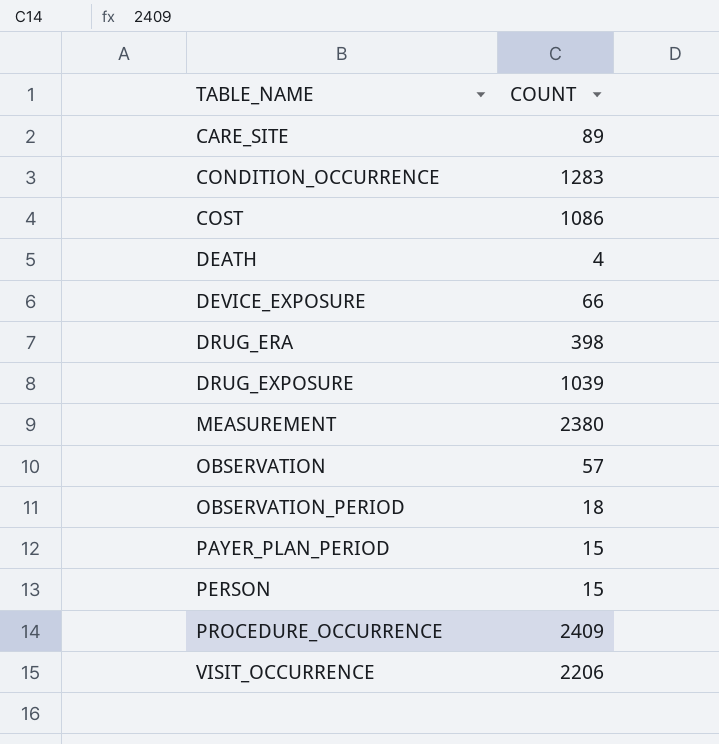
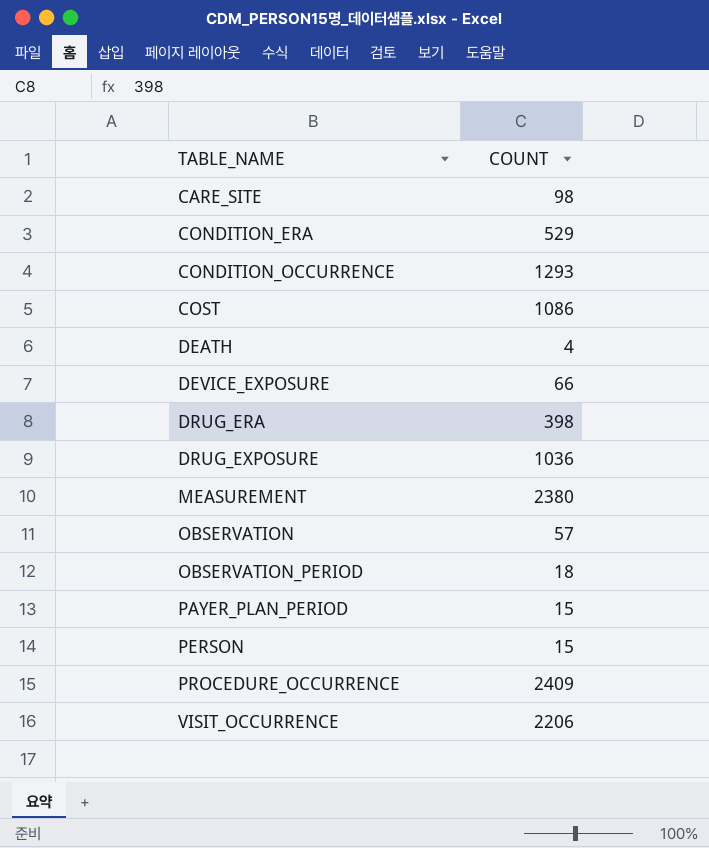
CARE_SITE | COUNT: 89 -> 98
row CONDITION_ERA: none -> 529
CONDITION_OCCURRENCE | COUNT: 1283 -> 1293
DRUG_EXPOSURE | COUNT: 1039 -> 1036

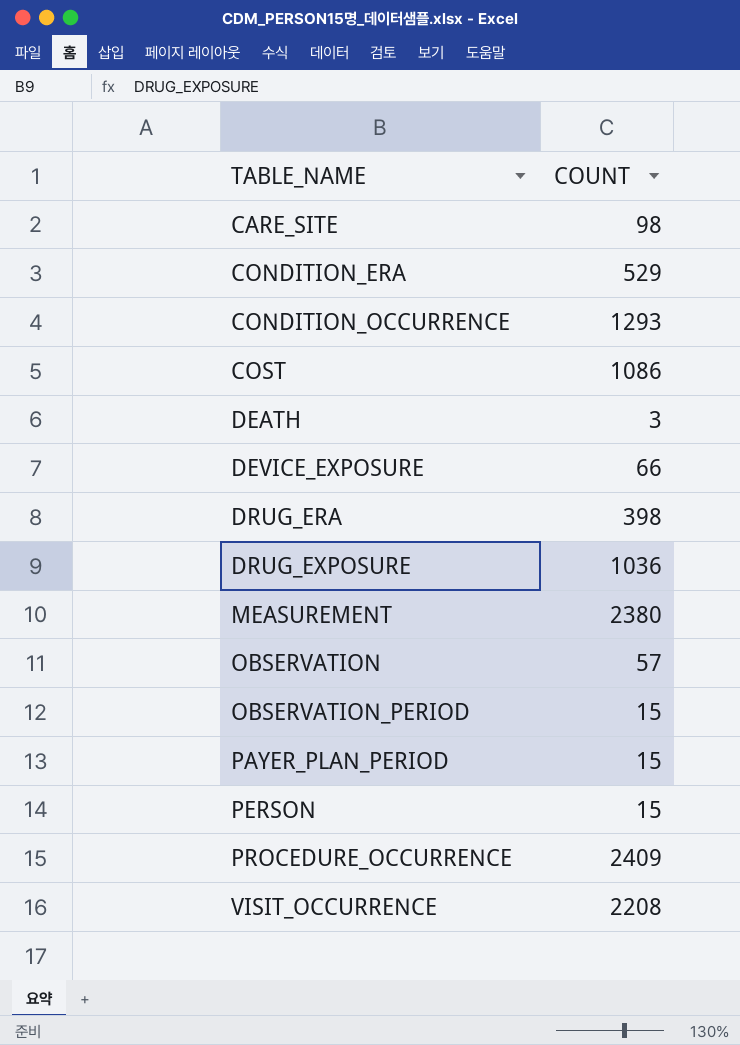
DEATH | COUNT: 4 -> 3
OBSERVATION_PERIOD | COUNT: 18 -> 15
VISIT_OCCURRENCE | COUNT: 2206 -> 2208

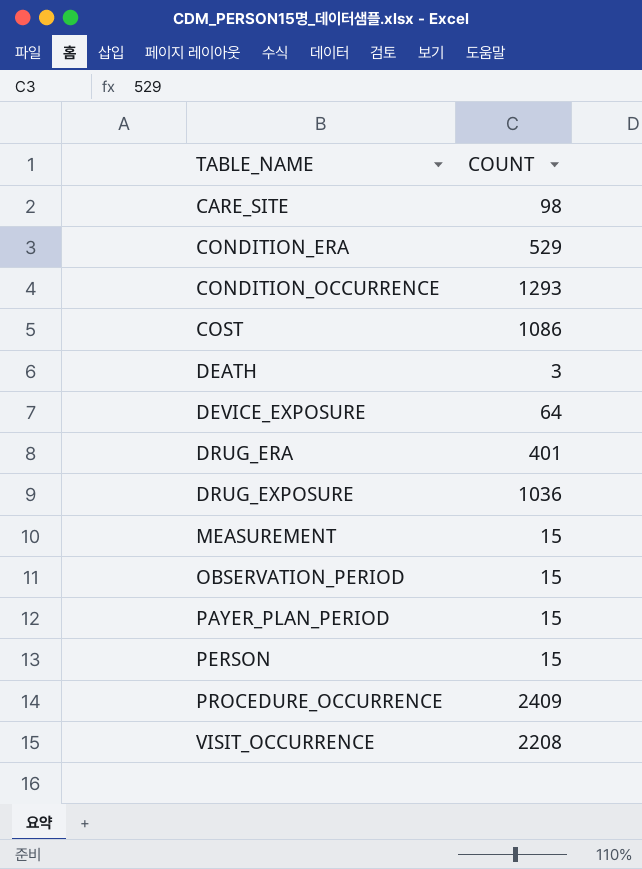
row OBSERVATION: 57 -> none
DEVICE_EXPOSURE | COUNT: 66 -> 64
DRUG_ERA | COUNT: 398 -> 401
MEASUREMENT | COUNT: 2380 -> 15

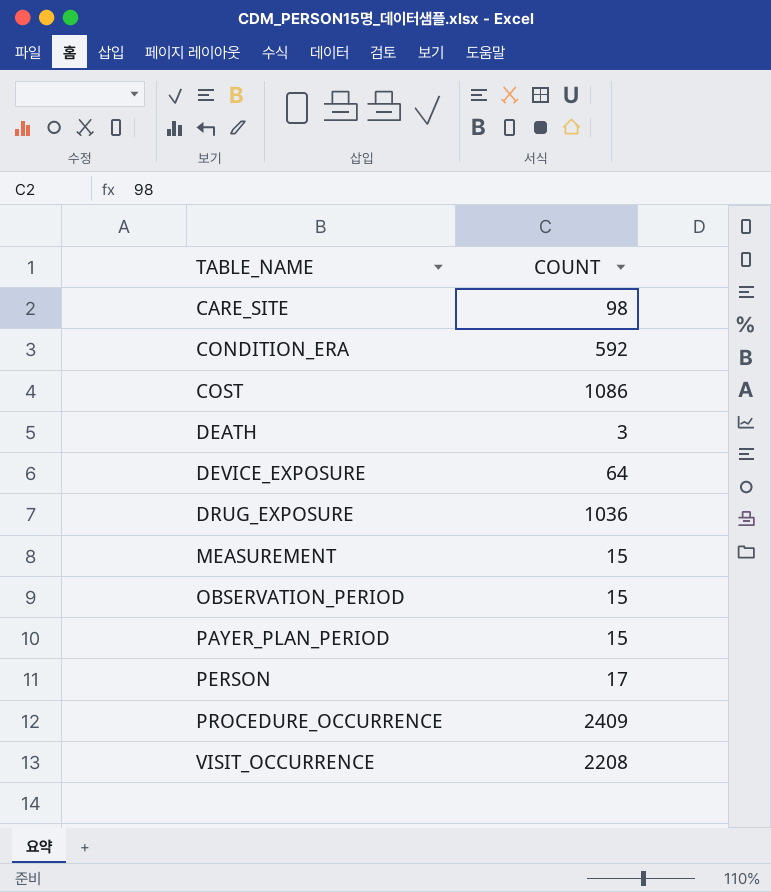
row CONDITION_OCCURRENCE: 1293 -> none
row DRUG_ERA: 401 -> none
CONDITION_ERA | COUNT: 529 -> 592
PERSON | COUNT: 15 -> 17

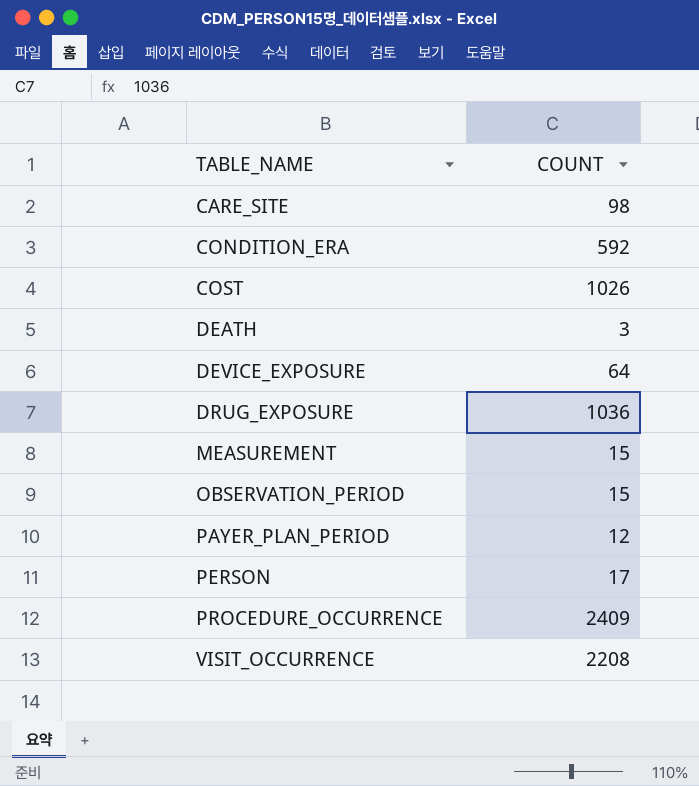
COST | COUNT: 1086 -> 1026
PAYER_PLAN_PERIOD | COUNT: 15 -> 12

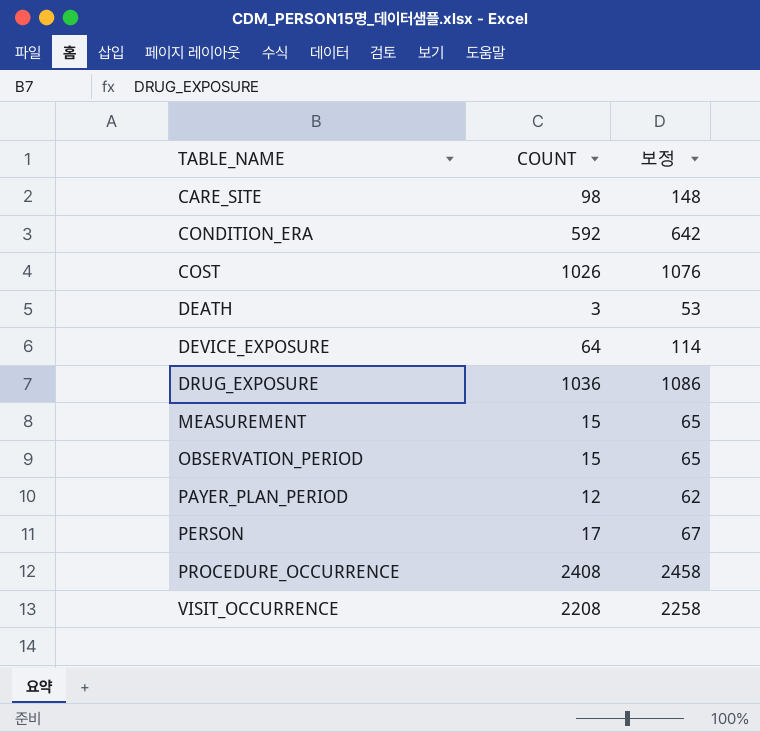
column 보정 | formula: none -> [COUNT] + 50
PROCEDURE_OCCURRENCE | COUNT: 2409 -> 2408

